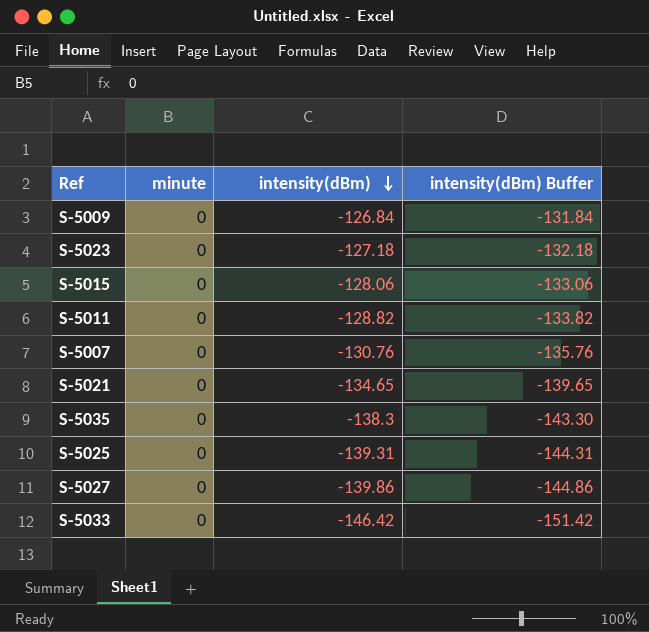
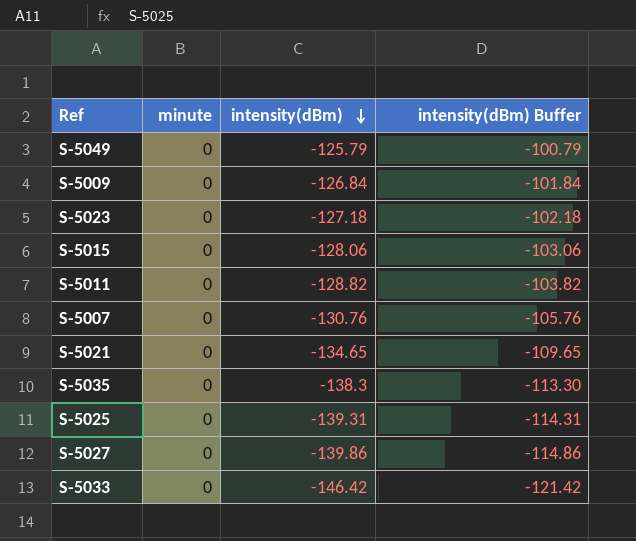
column intensity(dBm) Buffer | formula: [intensity(dBm)] - 5 -> [intensity(dBm)] + 25
row S-5049: none -> 0 | -125.79 | -100.79

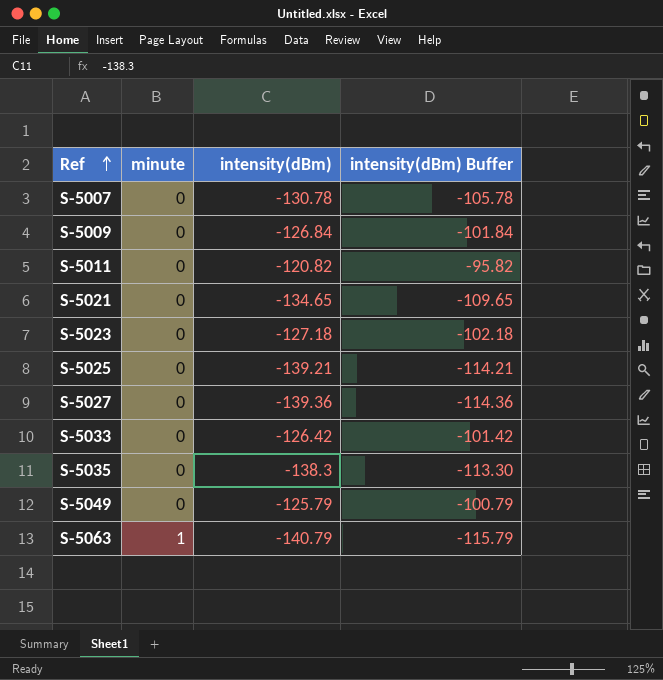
row order: intensity(dBm) descending -> Ref ascending
row S-5015: 0 | -128.06 | -103.06 -> none
S-5007 | intensity(dBm): -130.76 -> -130.78
S-5007 | intensity(dBm) Buffer: -105.76 -> -105.78
S-5011 | intensity(dBm): -128.82 -> -120.82
S-5011 | intensity(dBm) Buffer: -103.82 -> -95.82
S-5025 | intensity(dBm): -139.31 -> -139.21
S-5025 | intensity(dBm) Buffer: -114.31 -> -114.21
S-5027 | intensity(dBm): -139.86 -> -139.36
S-5027 | intensity(dBm) Buffer: -114.86 -> -114.36
S-5033 | intensity(dBm): -146.42 -> -126.42
S-5033 | intensity(dBm) Buffer: -121.42 -> -101.42
row S-5063: none -> 1 | -140.79 | -115.79

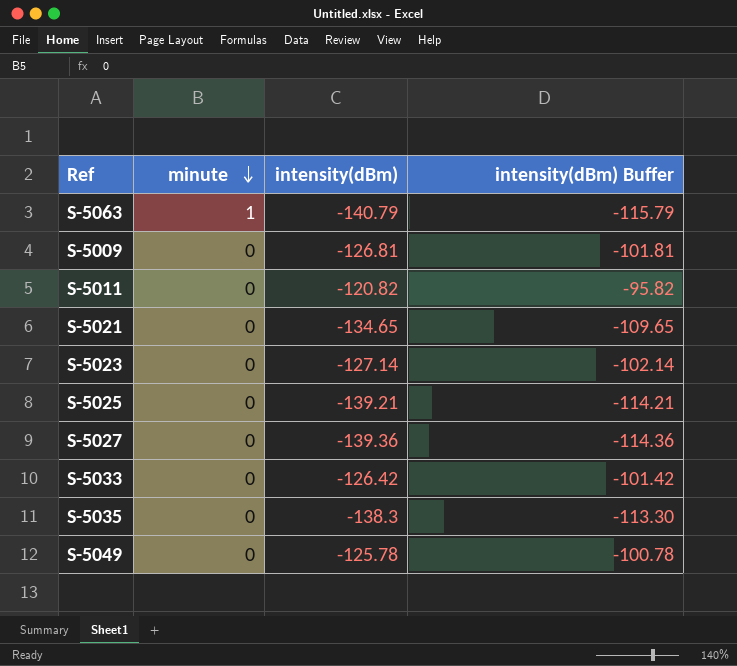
row order: Ref ascending -> minute descending
row S-5007: 0 | -130.78 | -105.78 -> none
S-5009 | intensity(dBm): -126.84 -> -126.81
S-5009 | intensity(dBm) Buffer: -101.84 -> -101.81
S-5023 | intensity(dBm): -127.18 -> -127.14
S-5023 | intensity(dBm) Buffer: -102.18 -> -102.14
S-5049 | intensity(dBm): -125.79 -> -125.78
S-5049 | intensity(dBm) Buffer: -100.79 -> -100.78

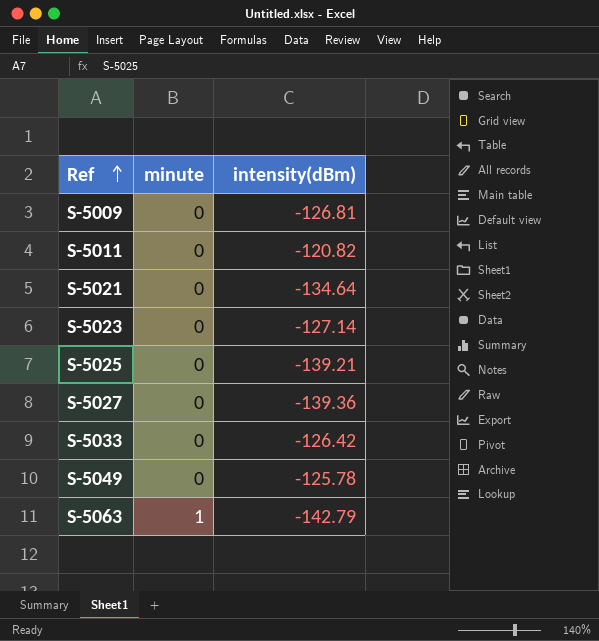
row order: minute descending -> Ref ascending
column intensity(dBm) Buffer | formula: [intensity(dBm)] + 25 -> none
row S-5035: 0 | -138.3 | -113.30 -> none
S-5021 | intensity(dBm): -134.65 -> -134.64
S-5063 | intensity(dBm): -140.79 -> -142.79

